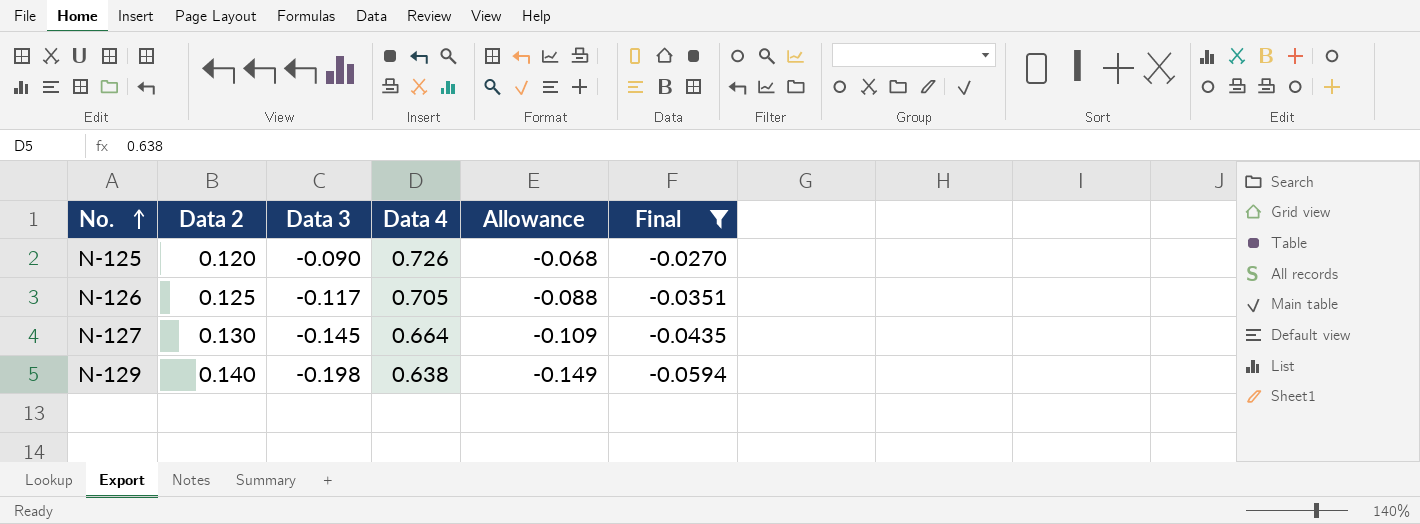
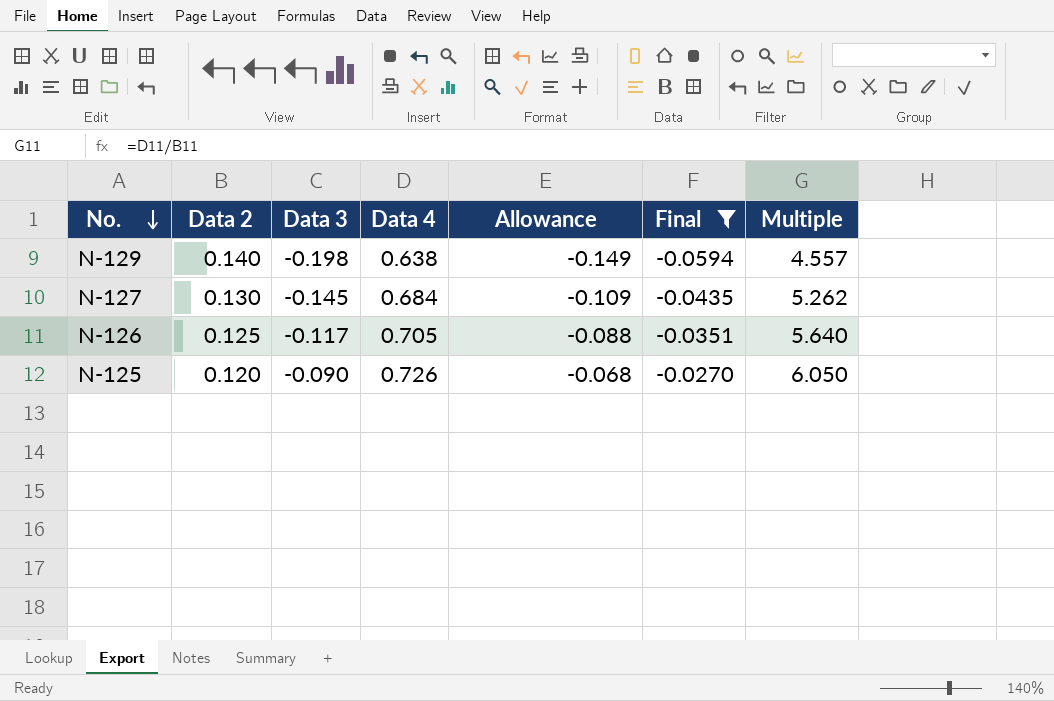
row order: No. ascending -> No. descending
column Multiple | formula: none -> [Data 4] / [Data 2]
N-127 | Data 4: 0.664 -> 0.684

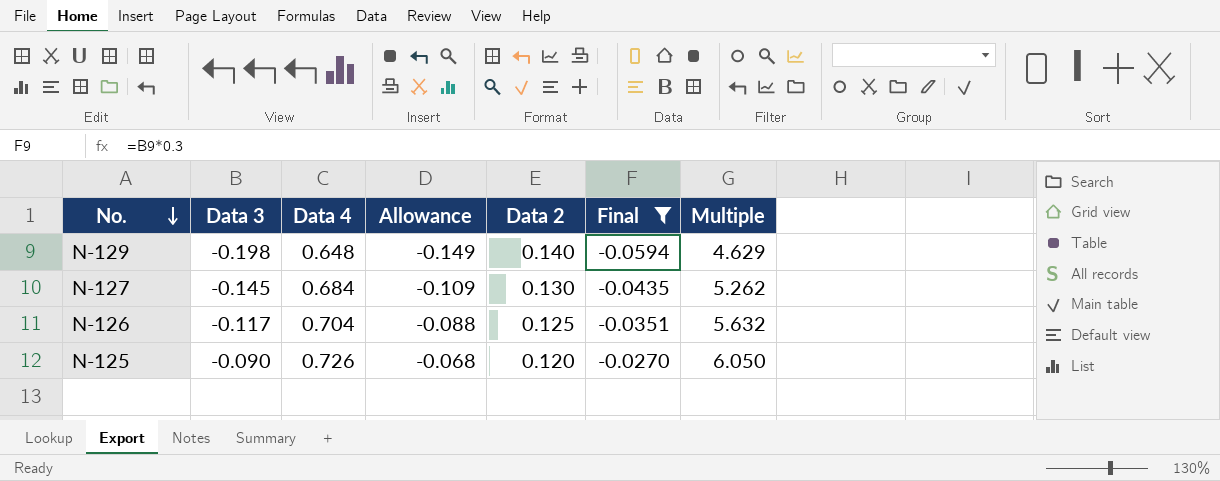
column Data 2 | position: 2 -> 5
N-129 | Data 4: 0.638 -> 0.648
N-129 | Multiple: 4.557 -> 4.629
N-126 | Data 4: 0.705 -> 0.704
N-126 | Multiple: 5.640 -> 5.632

